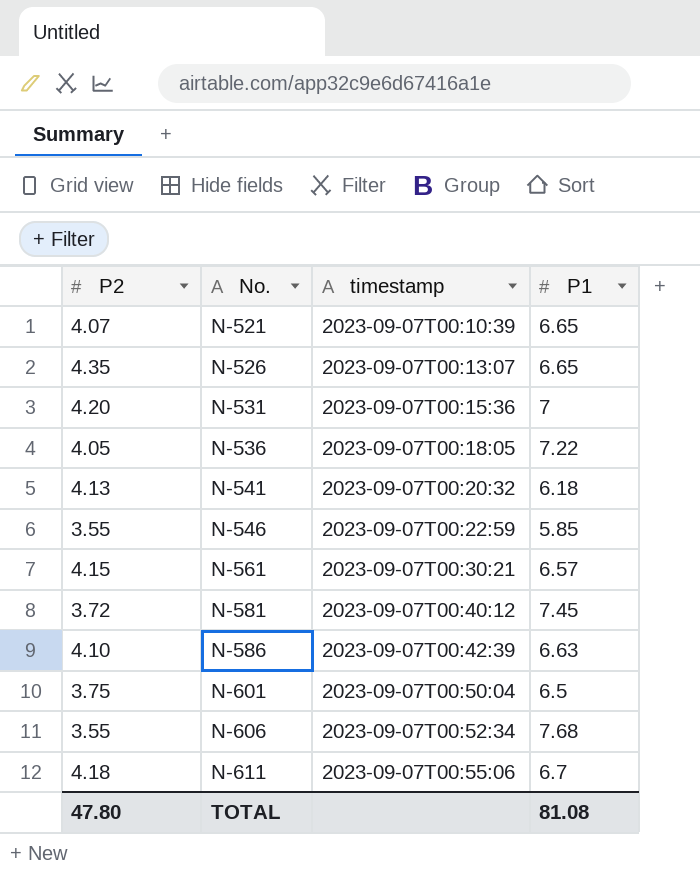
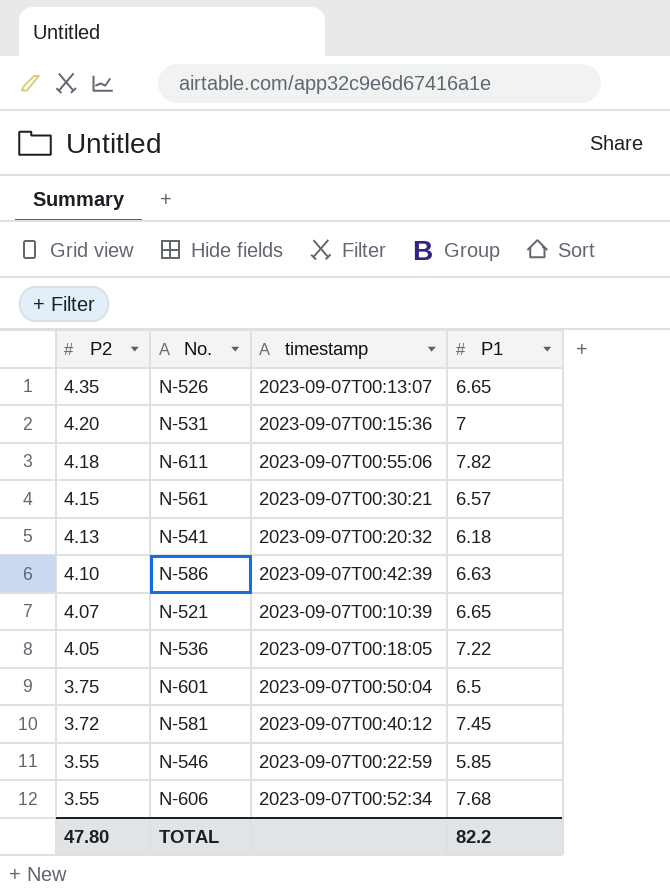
row order: No. ascending -> P2 descending
N-611 | P1: 6.7 -> 7.82
TOTAL | P1: 81.08 -> 82.2

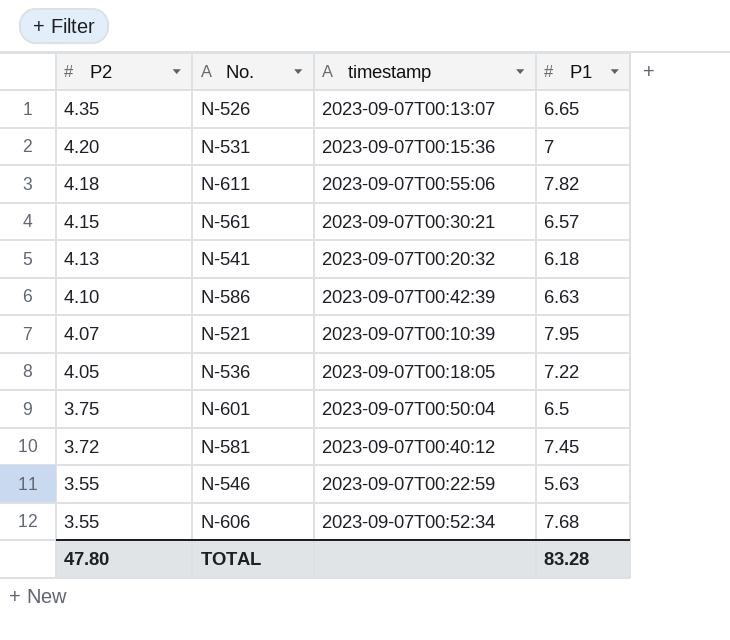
N-521 | P1: 6.65 -> 7.95
N-546 | P1: 5.85 -> 5.63
TOTAL | P1: 82.2 -> 83.28

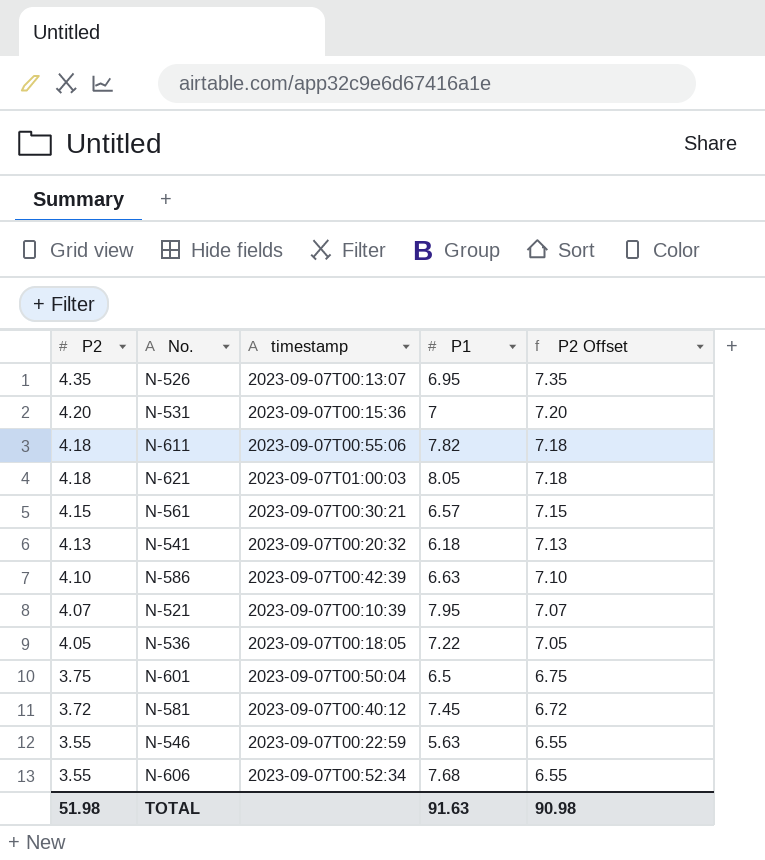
column P2 Offset | formula: none -> [P2] + 3
N-526 | P1: 6.65 -> 6.95
row N-621: none -> 4.18 | 2023-09-07T01:00:03 | 8.05 | 7.18
TOTAL | P2: 47.80 -> 51.98
TOTAL | P1: 83.28 -> 91.63

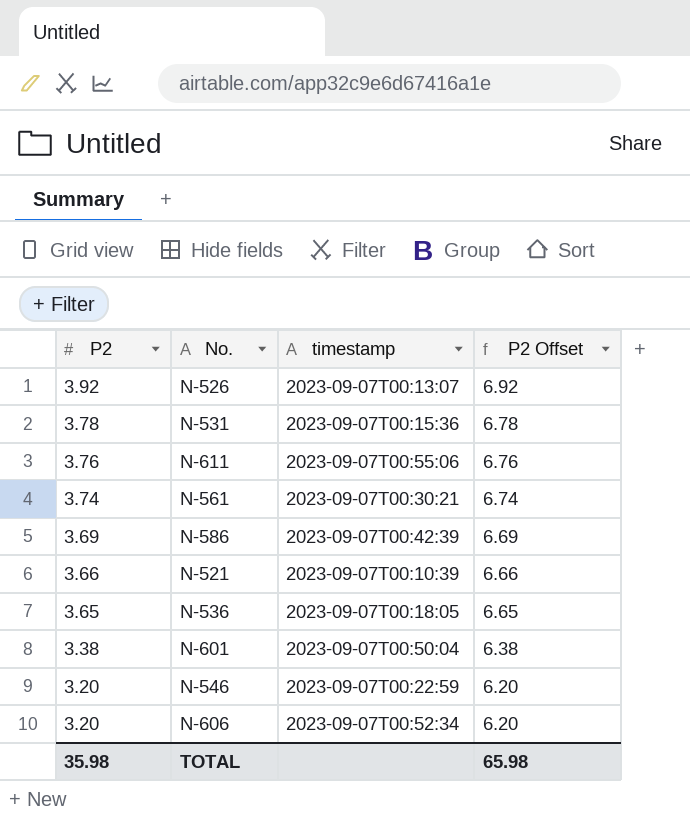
column P1 | position: 4 -> none
row N-621: 4.18 | 2023-09-07T01:00:03 | 8.05 | 7.18 -> none
row N-541: 4.13 | 2023-09-07T00:20:32 | 6.18 | 7.13 -> none
row N-581: 3.72 | 2023-09-07T00:40:12 | 7.45 | 6.72 -> none
N-526 | P2: 4.35 -> 3.92
N-526 | P2 Offset: 7.35 -> 6.92
N-531 | P2: 4.20 -> 3.78
N-531 | P2 Offset: 7.20 -> 6.78
N-611 | P2: 4.18 -> 3.76
N-611 | P2 Offset: 7.18 -> 6.76
N-561 | P2: 4.15 -> 3.74
N-561 | P2 Offset: 7.15 -> 6.74
N-586 | P2: 4.10 -> 3.69
N-586 | P2 Offset: 7.10 -> 6.69
N-521 | P2: 4.07 -> 3.66
N-521 | P2 Offset: 7.07 -> 6.66
N-536 | P2: 4.05 -> 3.65
N-536 | P2 Offset: 7.05 -> 6.65
N-601 | P2: 3.75 -> 3.38
N-601 | P2 Offset: 6.75 -> 6.38
N-546 | P2: 3.55 -> 3.20
N-546 | P2 Offset: 6.55 -> 6.20
N-606 | P2: 3.55 -> 3.20
N-606 | P2 Offset: 6.55 -> 6.20
TOTAL | P2: 51.98 -> 35.98
TOTAL | P2 Offset: 90.98 -> 65.98

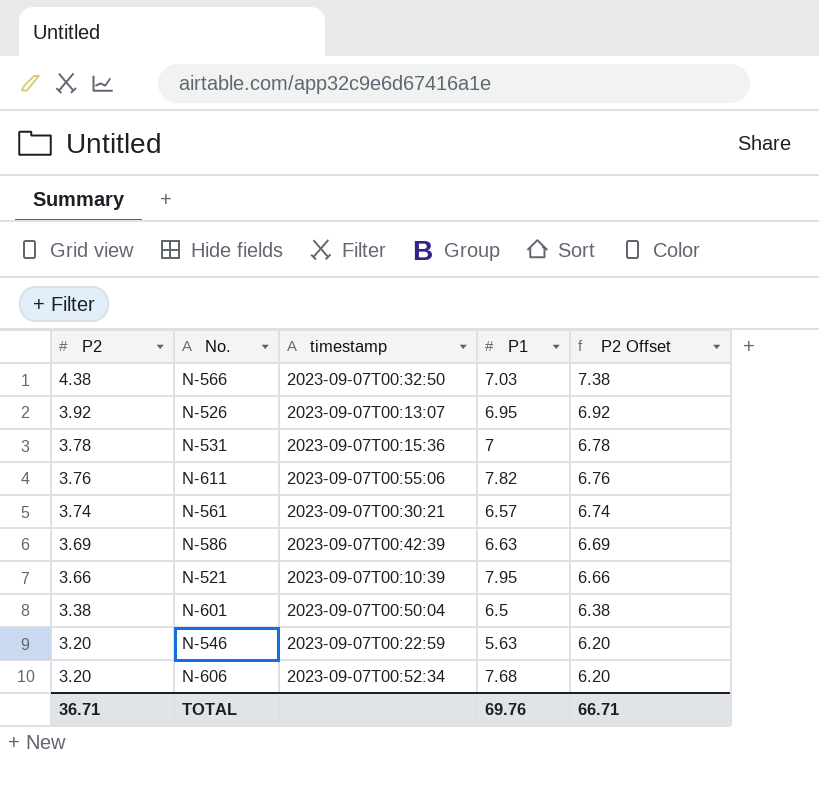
column P1 | position: none -> 4
row N-536: 3.65 | 2023-09-07T00:18:05 | 6.65 -> none
row N-566: none -> 4.38 | 2023-09-07T00:32:50 | 7.03 | 7.38
TOTAL | P2: 35.98 -> 36.71
TOTAL | P2 Offset: 65.98 -> 66.71

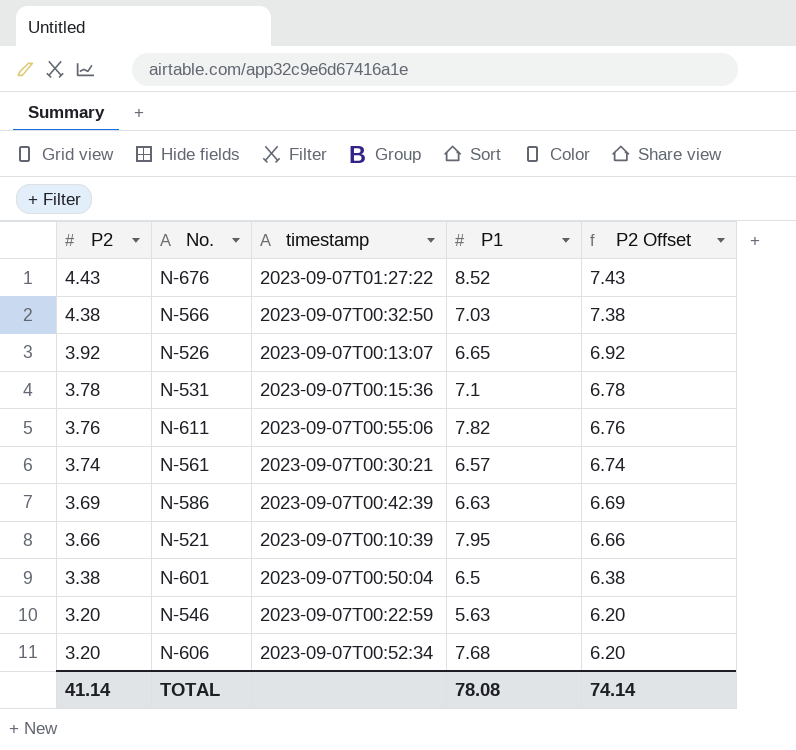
row N-676: none -> 4.43 | 2023-09-07T01:27:22 | 8.52 | 7.43
N-526 | P1: 6.95 -> 6.65
N-531 | P1: 7 -> 7.1
TOTAL | P2: 36.71 -> 41.14
TOTAL | P1: 69.76 -> 78.08
TOTAL | P2 Offset: 66.71 -> 74.14

